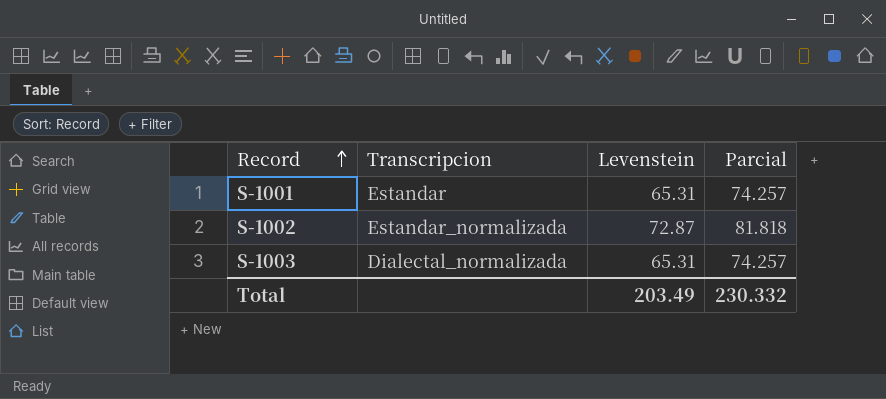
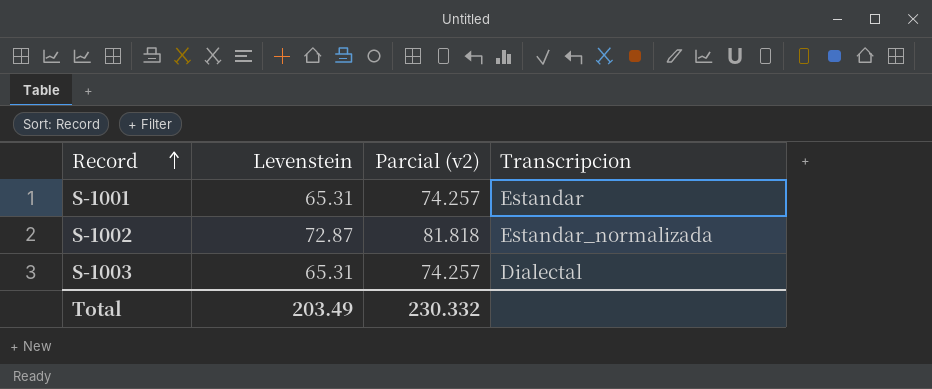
column name: Parcial -> Parcial (v2)
column Transcripcion | position: 2 -> 4
S-1003 | Transcripcion: Dialectal_normalizada -> Dialectal

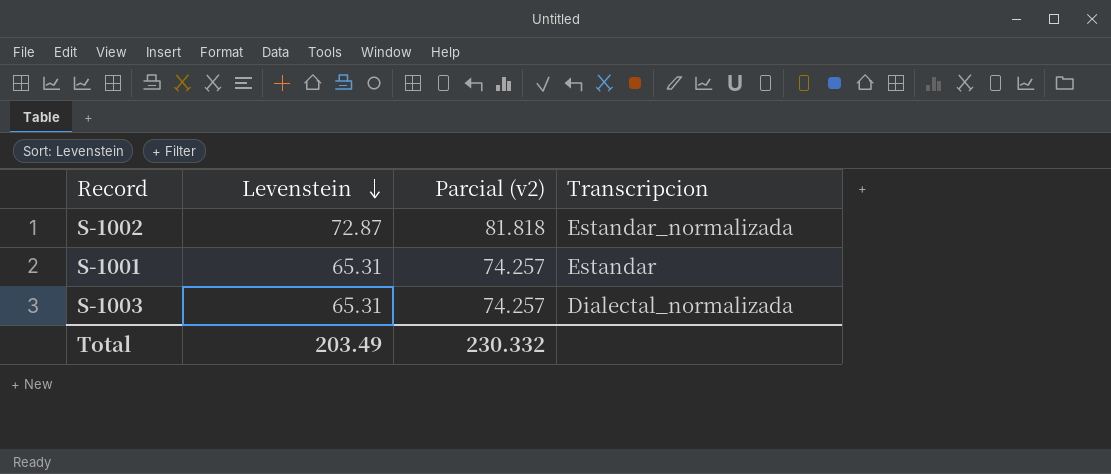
row order: Record ascending -> Levenstein descending
S-1003 | Transcripcion: Dialectal -> Dialectal_normalizada

